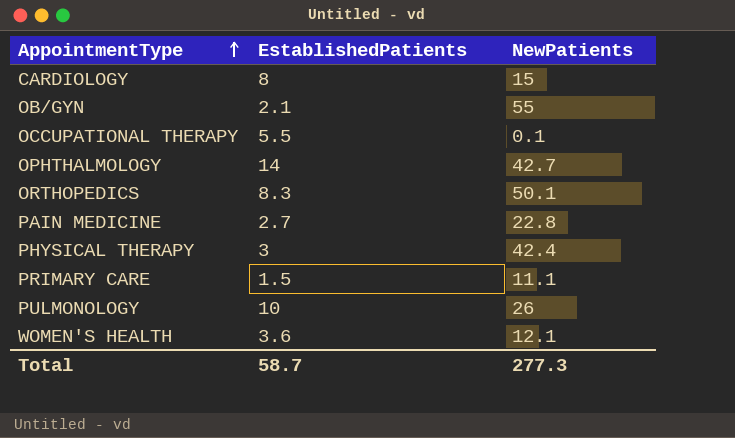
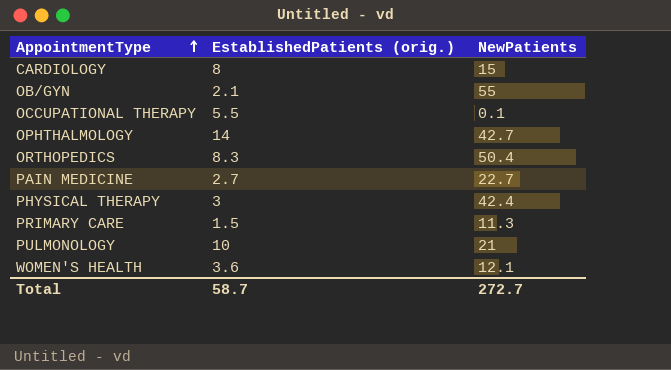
column name: EstablishedPatients -> EstablishedPatients (orig.)
ORTHOPEDICS | NewPatients: 50.1 -> 50.4
PAIN MEDICINE | NewPatients: 22.8 -> 22.7
PRIMARY CARE | NewPatients: 11.1 -> 11.3
PULMONOLOGY | NewPatients: 26 -> 21
Total | NewPatients: 277.3 -> 272.7

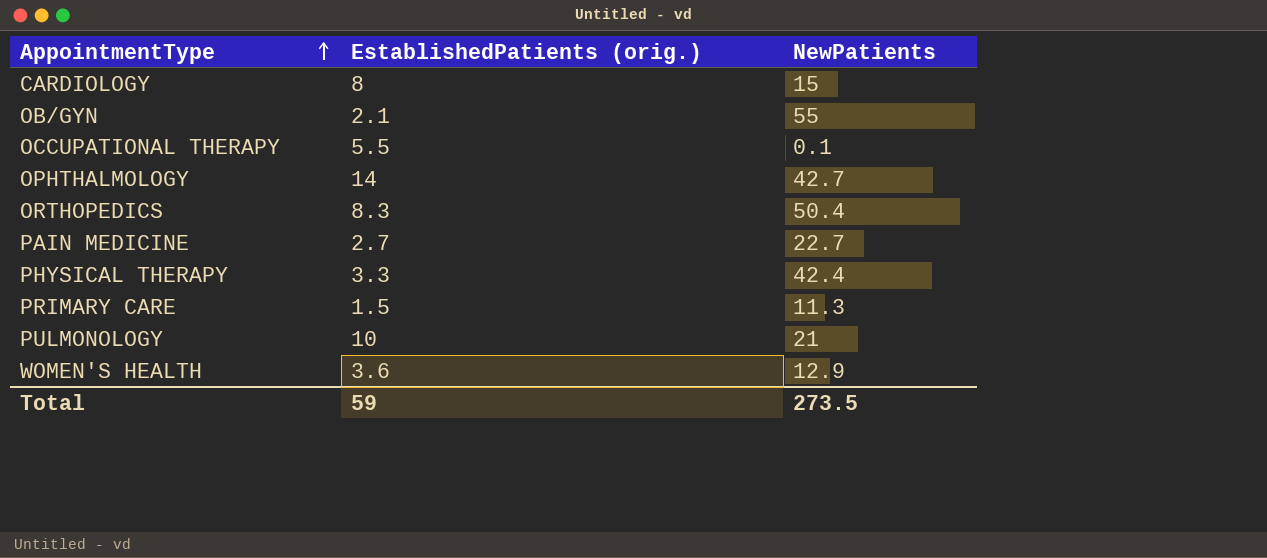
PHYSICAL THERAPY | EstablishedPatients (orig.): 3 -> 3.3
WOMEN'S HEALTH | NewPatients: 12.1 -> 12.9
Total | EstablishedPatients (orig.): 58.7 -> 59
Total | NewPatients: 272.7 -> 273.5

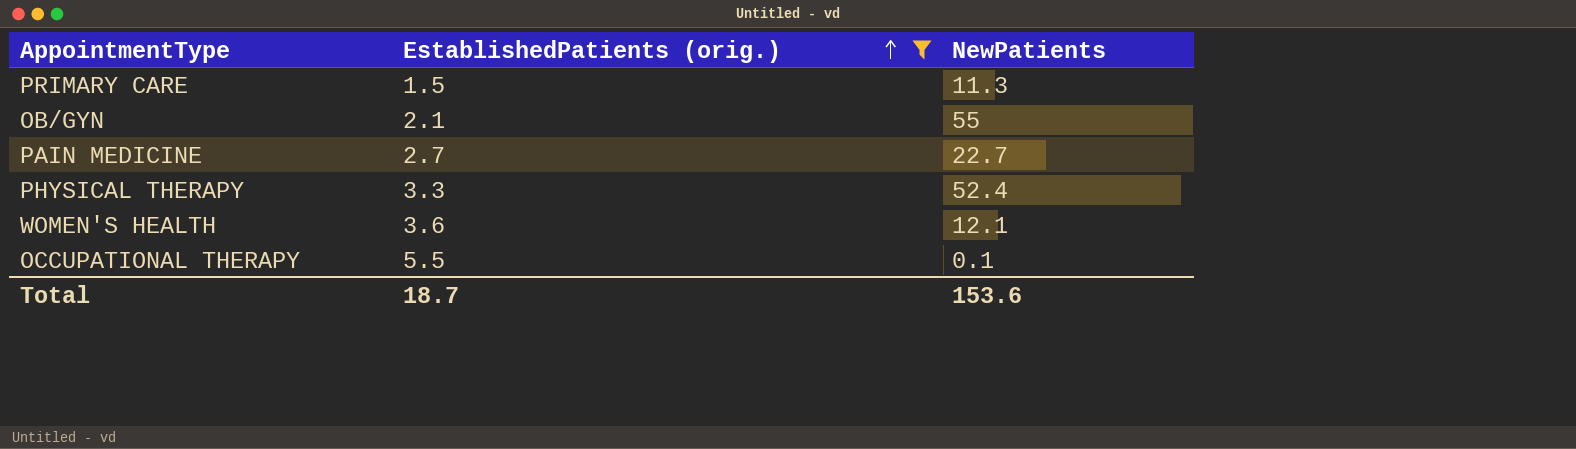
filter: none -> EstablishedPatients (orig.) <= 5.5
row order: AppointmentType ascending -> EstablishedPatients (orig.) ascending
PHYSICAL THERAPY | NewPatients: 42.4 -> 52.4
WOMEN'S HEALTH | NewPatients: 12.9 -> 12.1
Total | EstablishedPatients (orig.): 59 -> 18.7
Total | NewPatients: 273.5 -> 153.6

